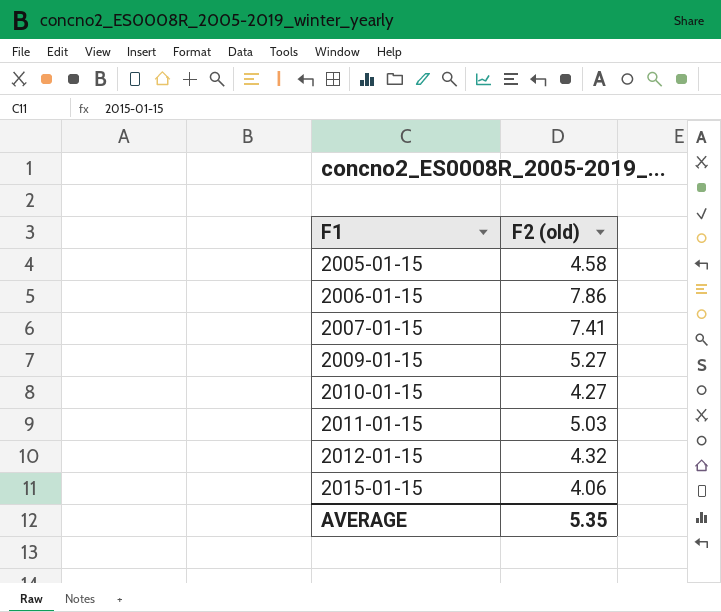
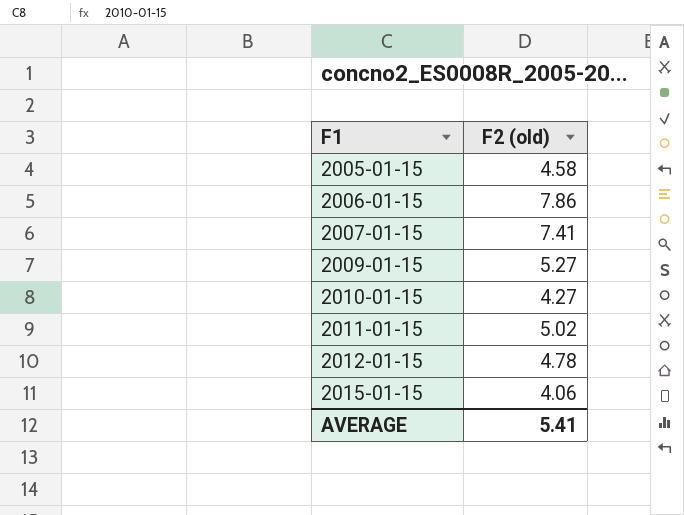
2011-01-15 | F2 (old): 5.03 -> 5.02
2012-01-15 | F2 (old): 4.32 -> 4.78
AVERAGE | F2 (old): 5.35 -> 5.41

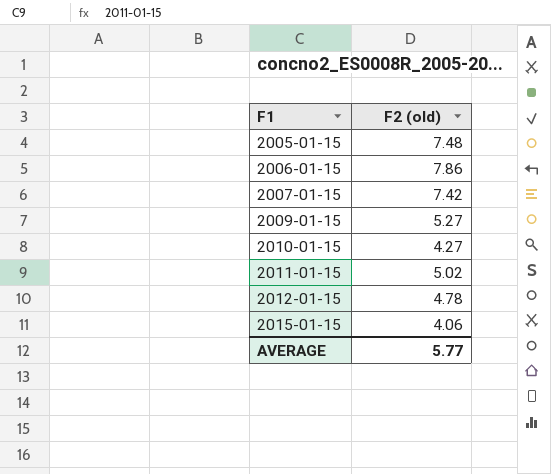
2005-01-15 | F2 (old): 4.58 -> 7.48
2007-01-15 | F2 (old): 7.41 -> 7.42
AVERAGE | F2 (old): 5.41 -> 5.77

